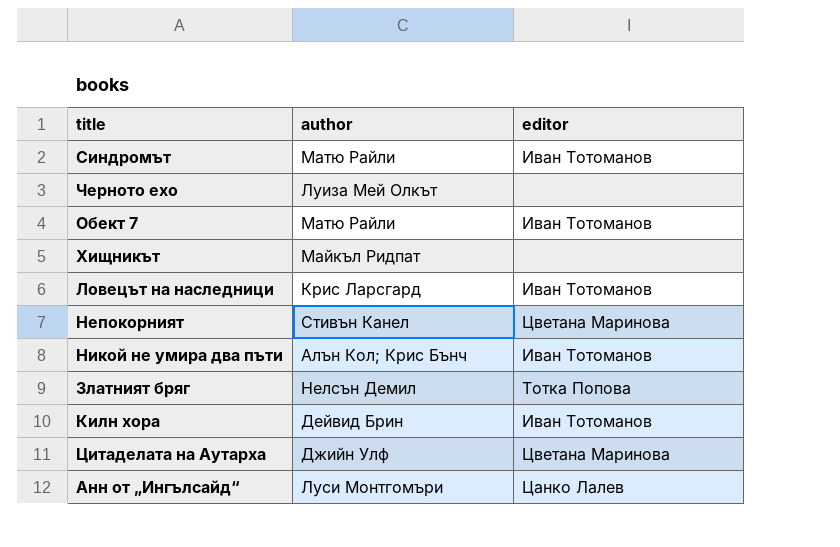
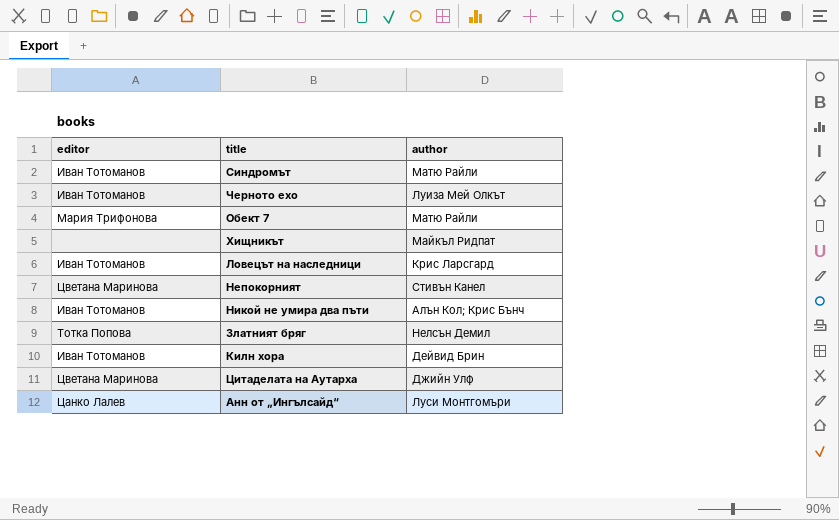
column editor | position: 3 -> 1
Черното ехо | editor: none -> Иван Тотоманов
Обект 7 | editor: Иван Тотоманов -> Мария Трифонова

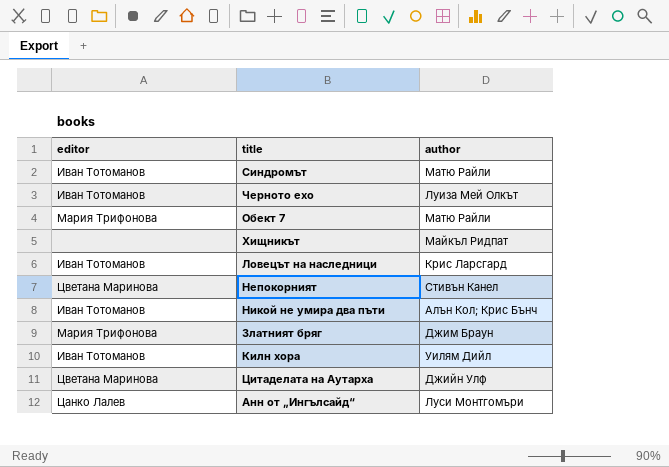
Златният бряг | editor: Тотка Попова -> Мария Трифонова
Златният бряг | author: Нелсън Демил -> Джим Браун
Килн хора | author: Дейвид Брин -> Уилям Дийл

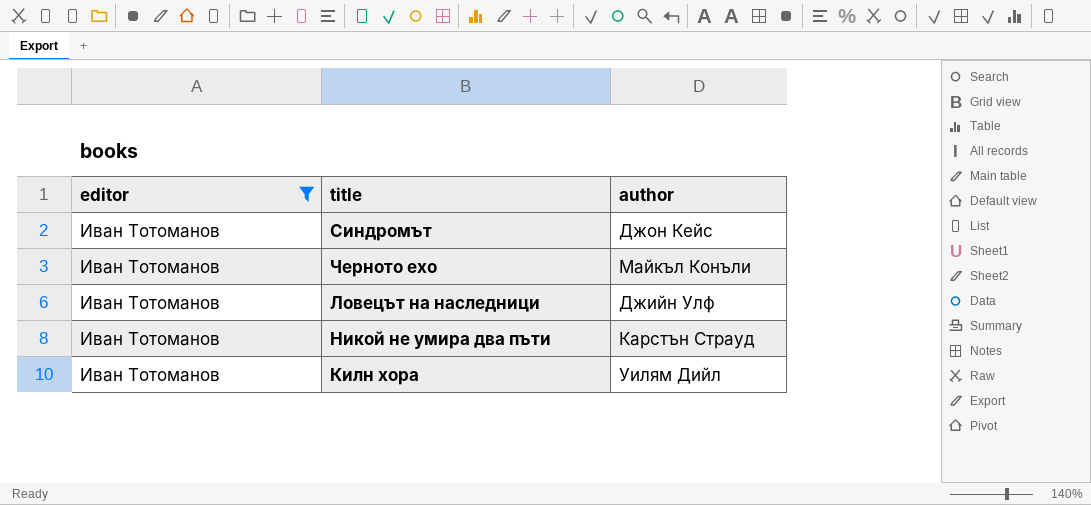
filter: none -> editor = Иван Тотоманов
Синдромът | author: Матю Райли -> Джон Кейс
Черното ехо | author: Луиза Мей Олкът -> Майкъл Конъли
Ловецът на наследници | author: Крис Ларсгард -> Джийн Улф
Никой не умира два пъти | author: Алън Кол; Крис Бънч -> Карстън Страуд

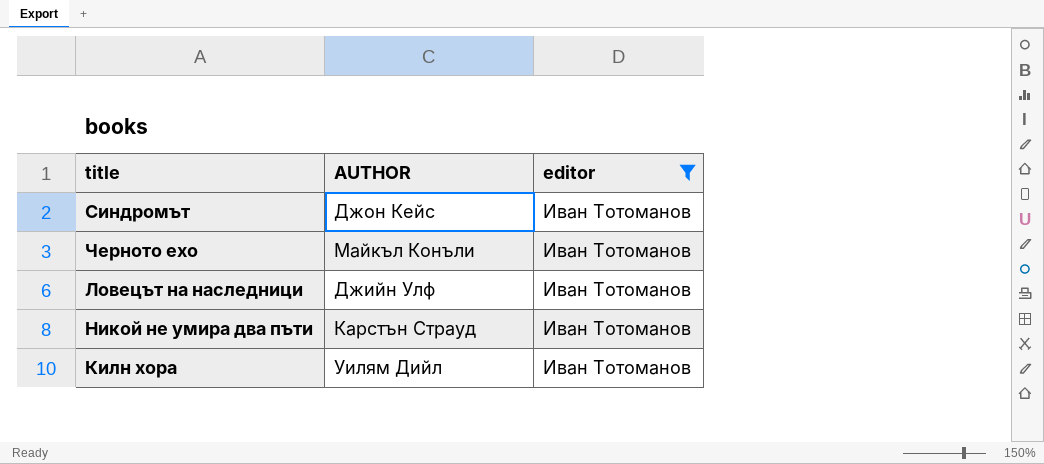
column name: author -> AUTHOR
column editor | position: 1 -> 3

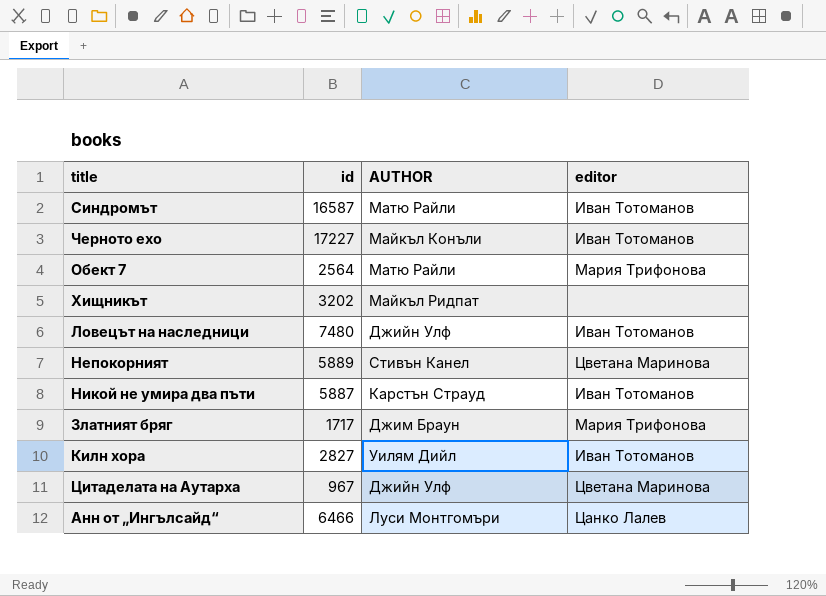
filter: editor = Иван Тотоманов -> none
column id | position: none -> 2
Синдромът | AUTHOR: Джон Кейс -> Матю Райли

